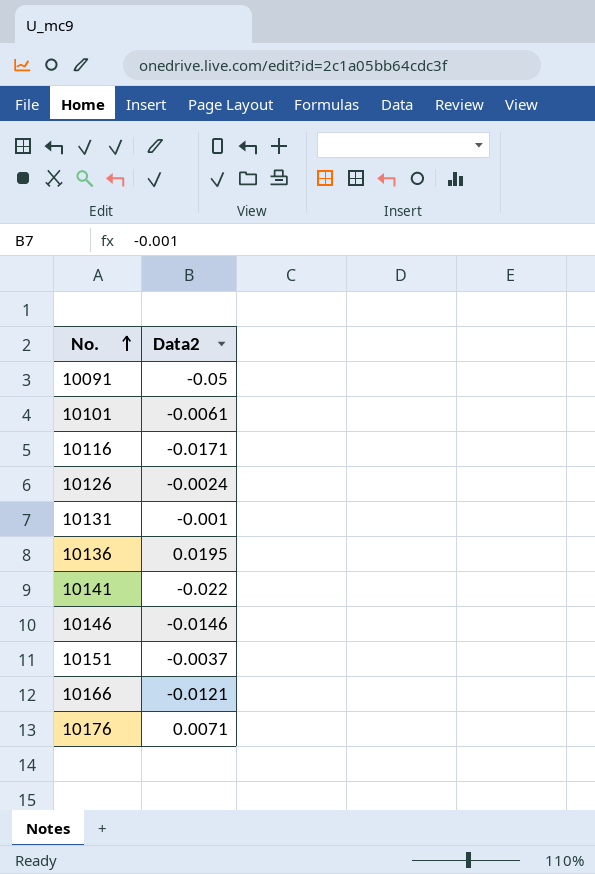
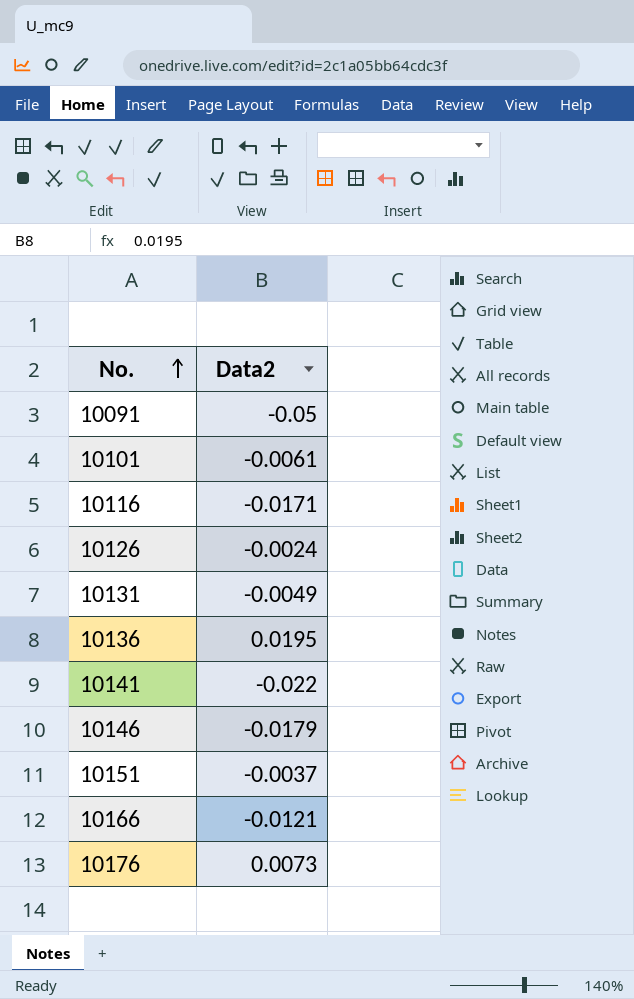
10131 | Data2: -0.001 -> -0.0049
10146 | Data2: -0.0146 -> -0.0179
10176 | Data2: 0.0071 -> 0.0073

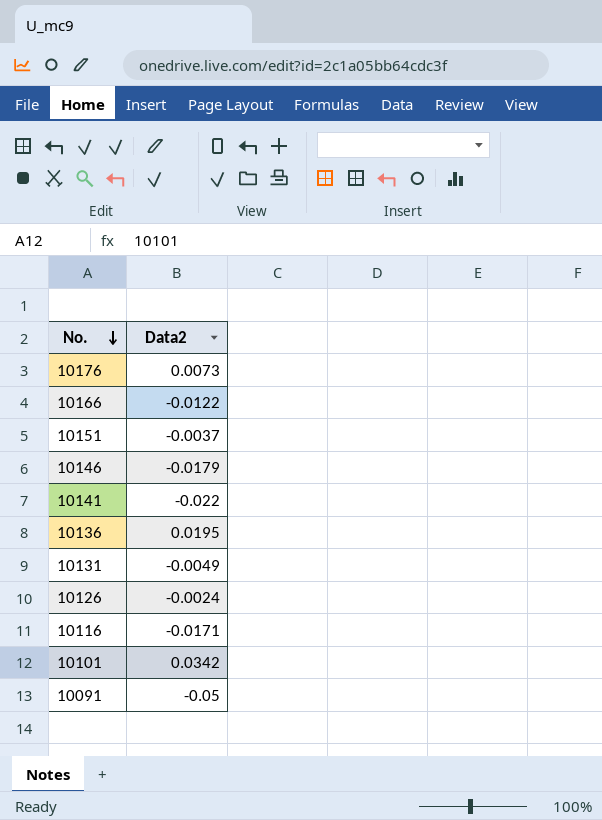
row order: No. ascending -> No. descending
10166 | Data2: -0.0121 -> -0.0122
10101 | Data2: -0.0061 -> 0.0342

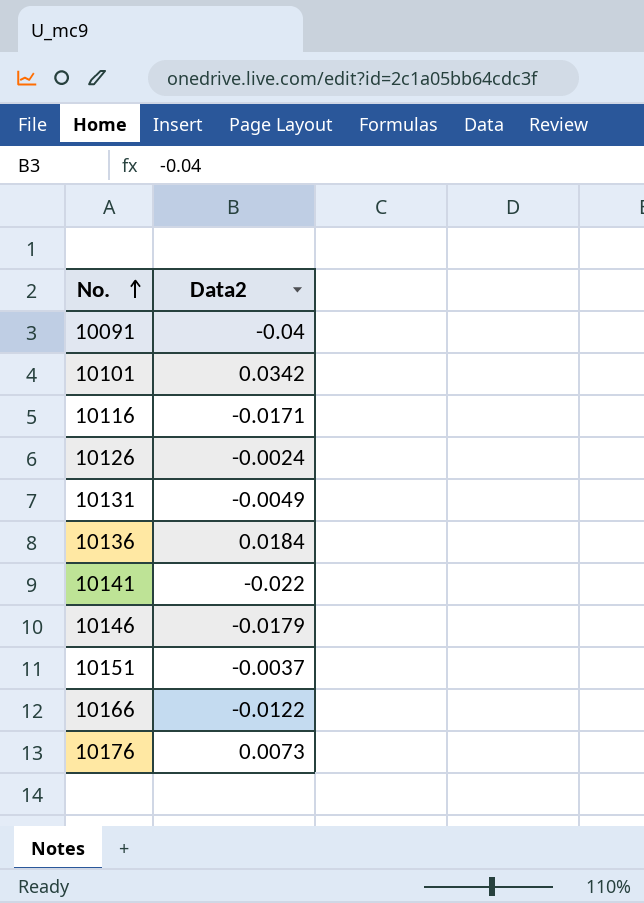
row order: No. descending -> No. ascending
10091 | Data2: -0.05 -> -0.04
10136 | Data2: 0.0195 -> 0.0184

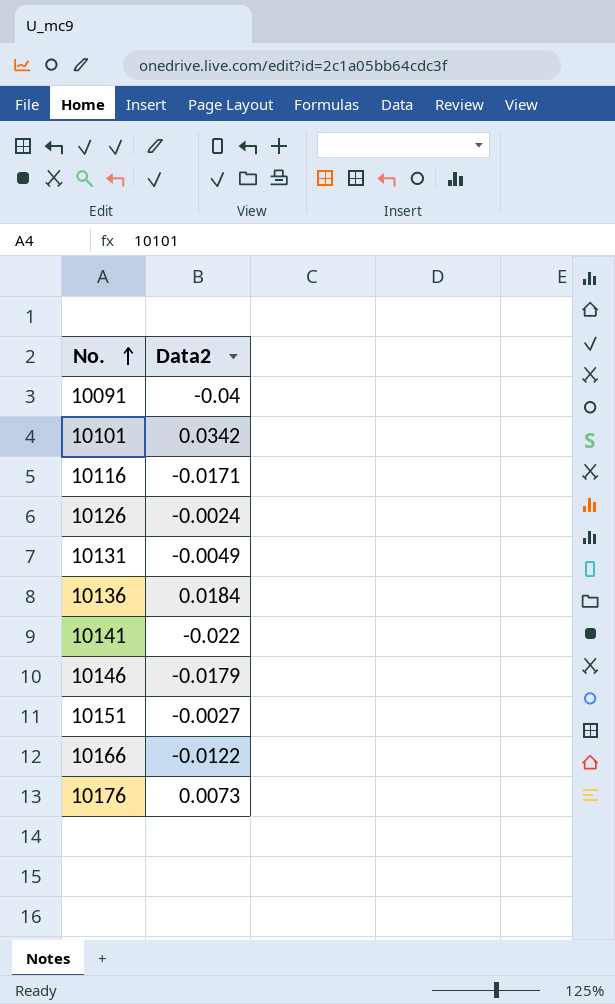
10151 | Data2: -0.0037 -> -0.0027

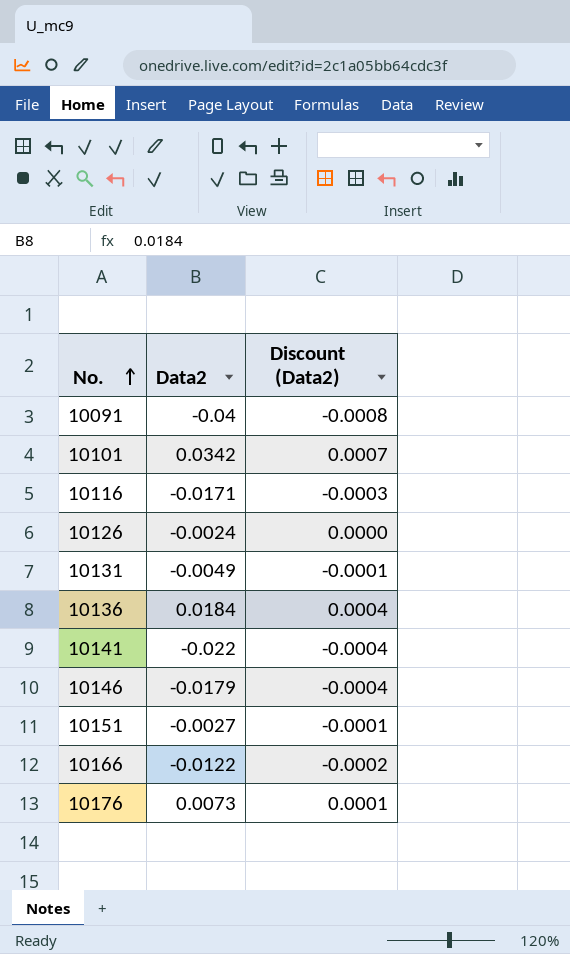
column Discount (Data2) | formula: none -> [Data2] * 0.02

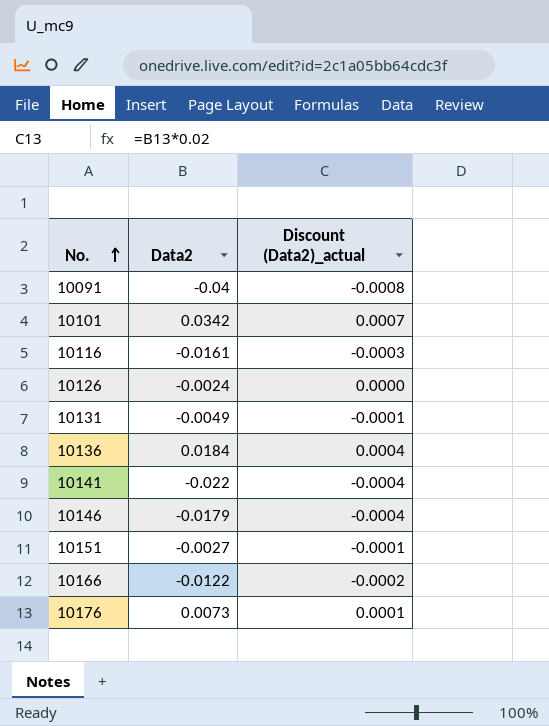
column name: Discount (Data2) -> Discount (Data2)_actual
10116 | Data2: -0.0171 -> -0.0161

